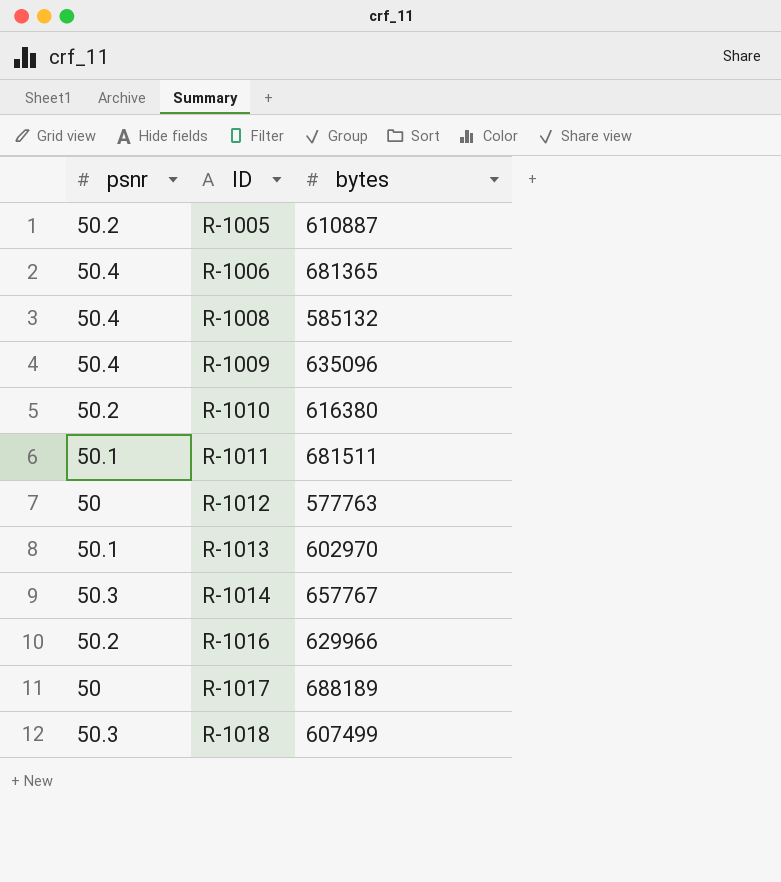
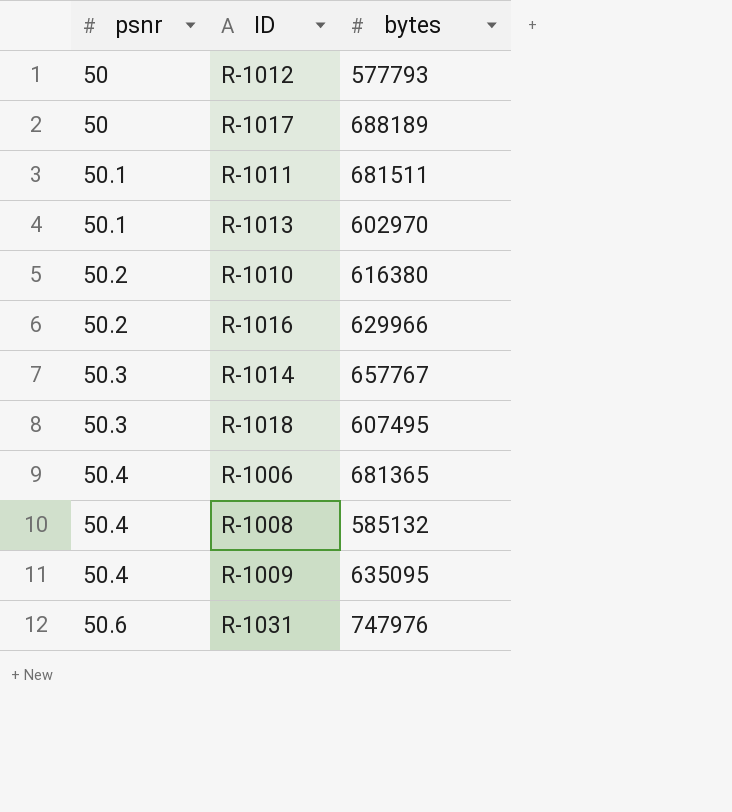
row order: ID ascending -> psnr ascending
row R-1005: 50.2 | 610887 -> none
R-1012 | bytes: 577763 -> 577793
R-1018 | bytes: 607499 -> 607495
R-1009 | bytes: 635096 -> 635095
row R-1031: none -> 50.6 | 747976

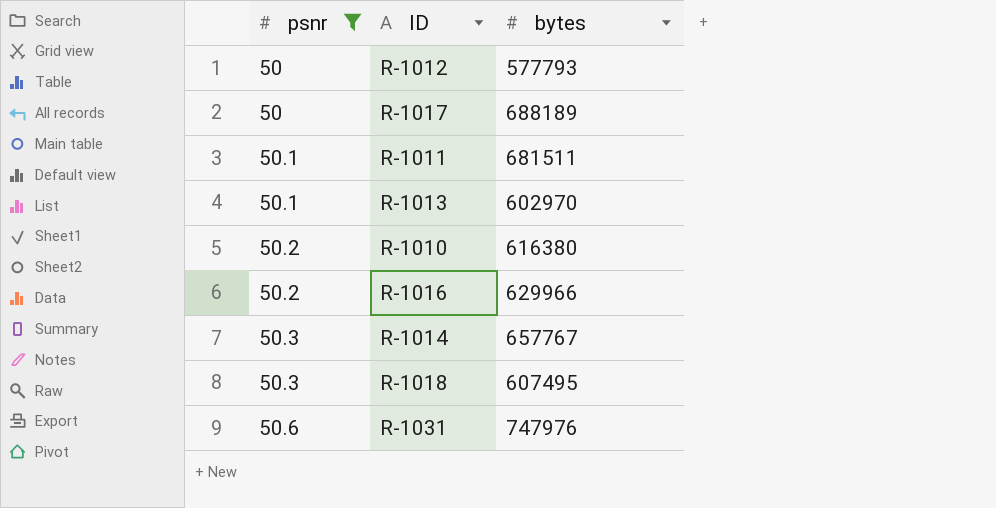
filter: none -> psnr != 50.4

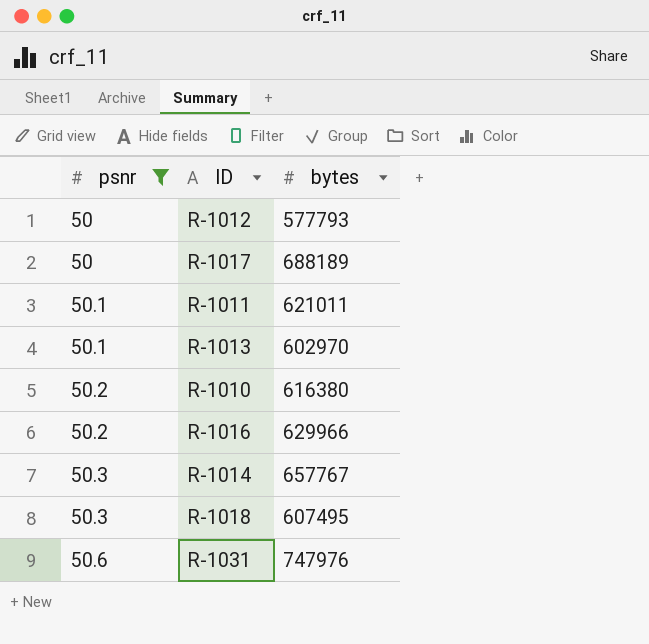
R-1011 | bytes: 681511 -> 621011

